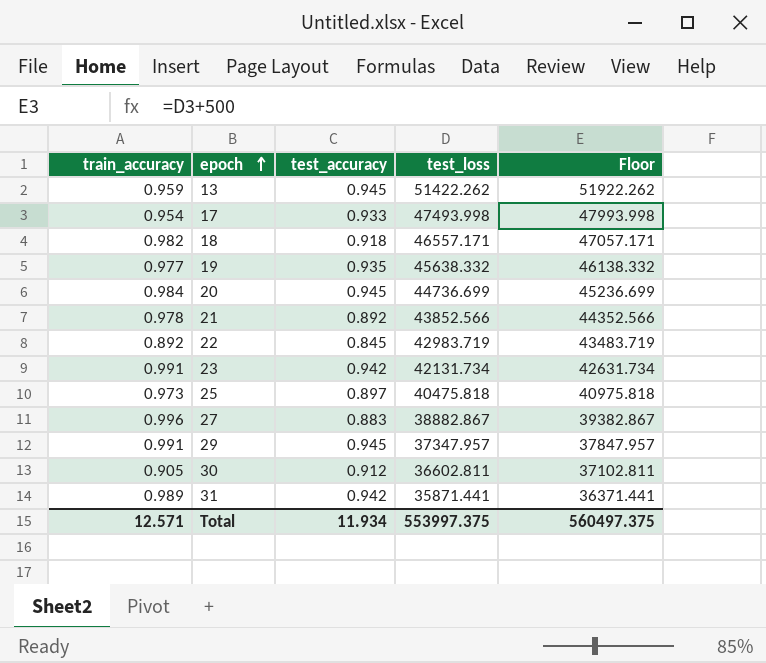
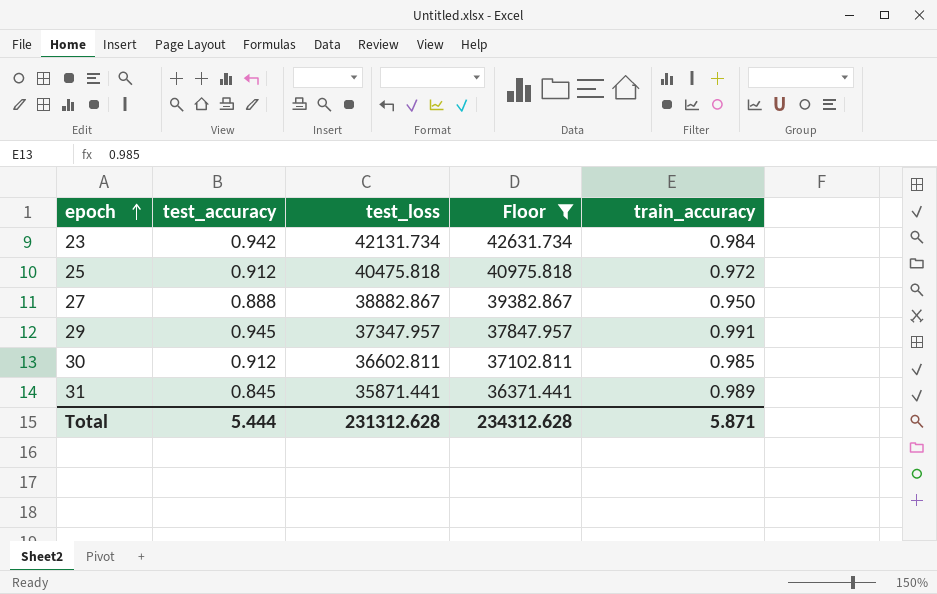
filter: none -> Floor <= 42631.734
column train_accuracy | position: 1 -> 5
23 | train_accuracy: 0.991 -> 0.984
25 | test_accuracy: 0.897 -> 0.912
25 | train_accuracy: 0.973 -> 0.972
27 | test_accuracy: 0.883 -> 0.888
27 | train_accuracy: 0.996 -> 0.950
30 | train_accuracy: 0.905 -> 0.985
31 | test_accuracy: 0.942 -> 0.845
Total | test_accuracy: 11.934 -> 5.444
Total | test_loss: 553997.375 -> 231312.628
Total | Floor: 560497.375 -> 234312.628
Total | train_accuracy: 12.571 -> 5.871

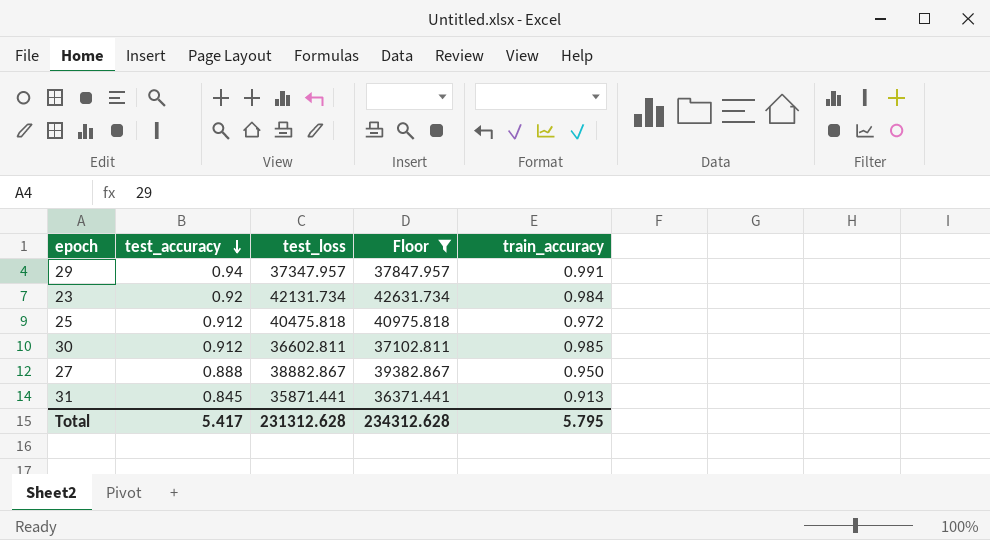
row order: epoch ascending -> test_accuracy descending
29 | test_accuracy: 0.945 -> 0.94
23 | test_accuracy: 0.942 -> 0.92
31 | train_accuracy: 0.989 -> 0.913
Total | test_accuracy: 5.444 -> 5.417
Total | train_accuracy: 5.871 -> 5.795

